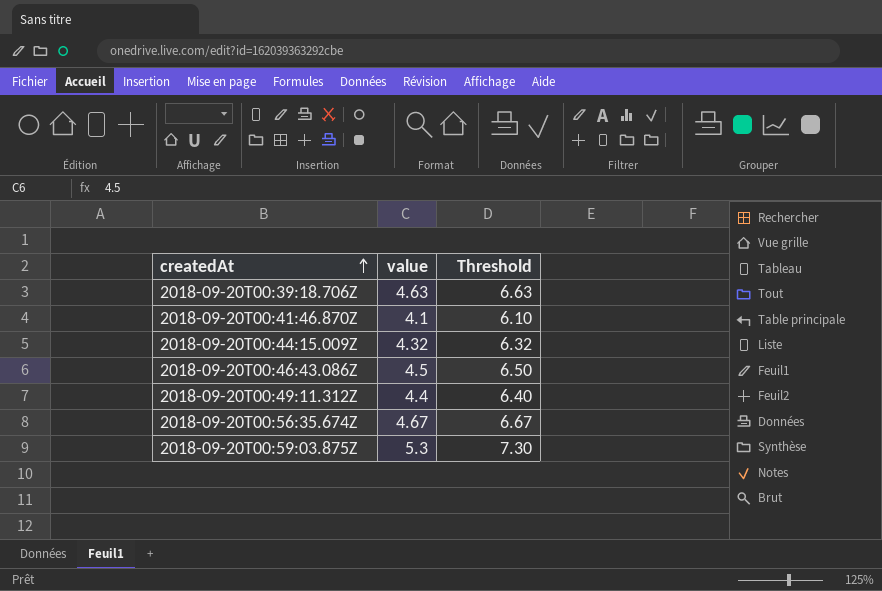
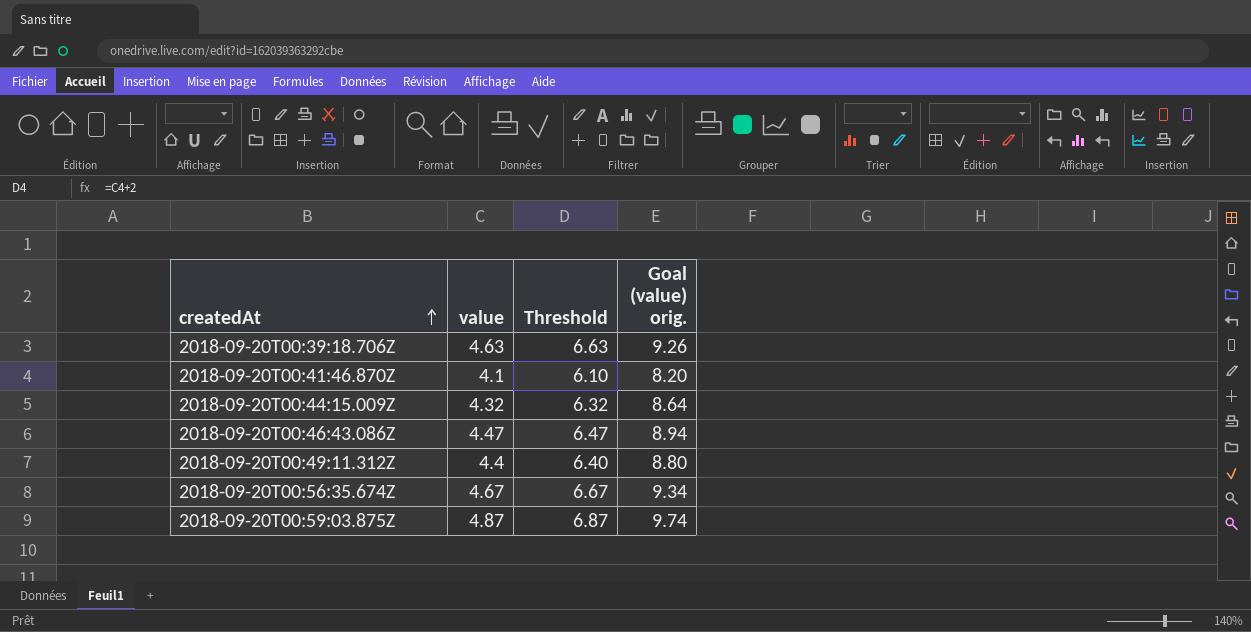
column Goal (value) orig. | formula: none -> [value] * 2
2018-09-20T00:46:43.086Z | value: 4.5 -> 4.47
2018-09-20T00:46:43.086Z | Threshold: 6.50 -> 6.47
2018-09-20T00:59:03.875Z | value: 5.3 -> 4.87
2018-09-20T00:59:03.875Z | Threshold: 7.30 -> 6.87

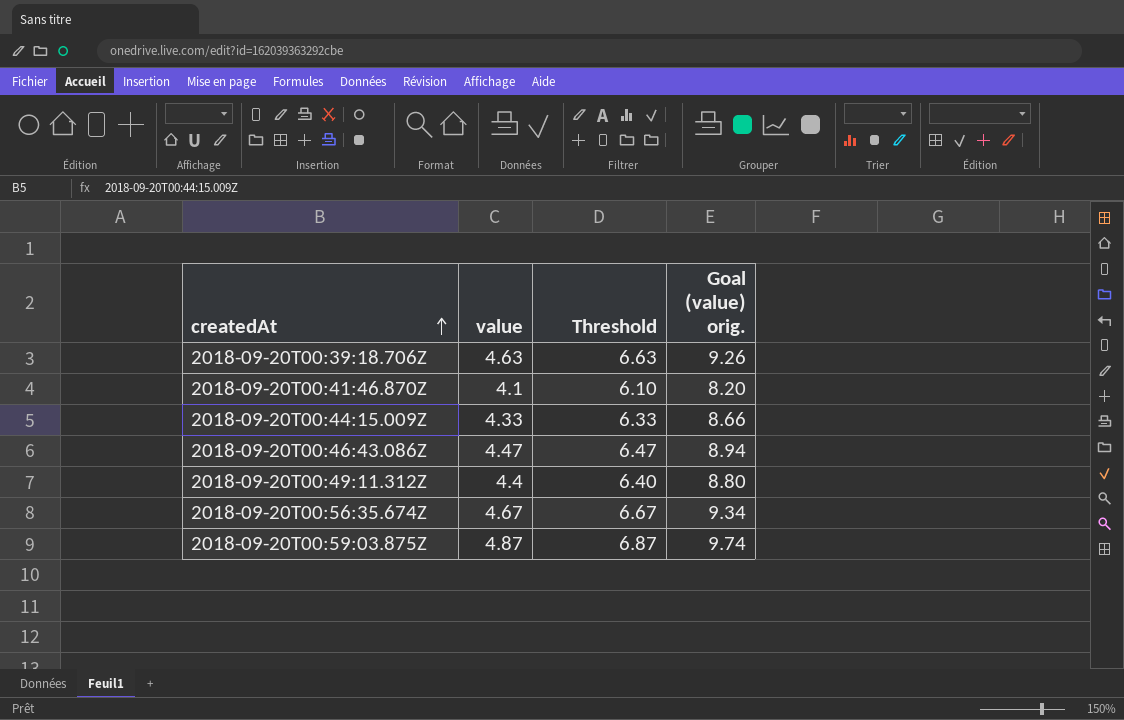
2018-09-20T00:44:15.009Z | value: 4.32 -> 4.33
2018-09-20T00:44:15.009Z | Threshold: 6.32 -> 6.33
2018-09-20T00:44:15.009Z | Goal (value) orig.: 8.64 -> 8.66

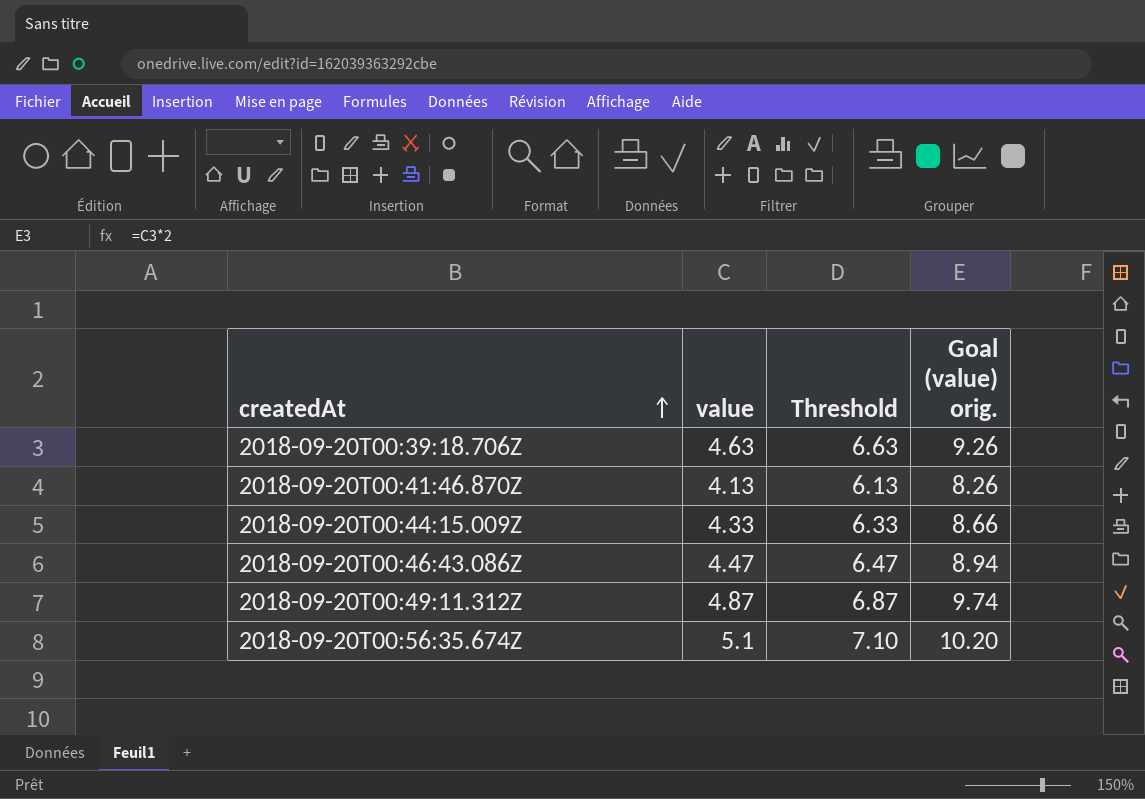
row 2018-09-20T00:59:03.875Z: 4.87 | 6.87 | 9.74 -> none
2018-09-20T00:41:46.870Z | value: 4.1 -> 4.13
2018-09-20T00:41:46.870Z | Threshold: 6.10 -> 6.13
2018-09-20T00:41:46.870Z | Goal (value) orig.: 8.20 -> 8.26
2018-09-20T00:49:11.312Z | value: 4.4 -> 4.87
2018-09-20T00:49:11.312Z | Threshold: 6.40 -> 6.87
2018-09-20T00:49:11.312Z | Goal (value) orig.: 8.80 -> 9.74
2018-09-20T00:56:35.674Z | value: 4.67 -> 5.1
2018-09-20T00:56:35.674Z | Threshold: 6.67 -> 7.10
2018-09-20T00:56:35.674Z | Goal (value) orig.: 9.34 -> 10.20

